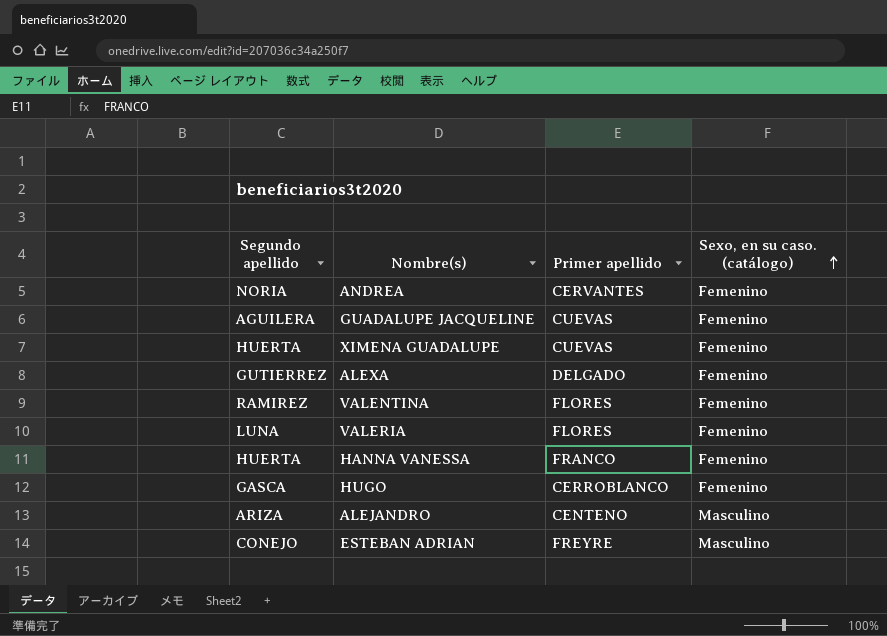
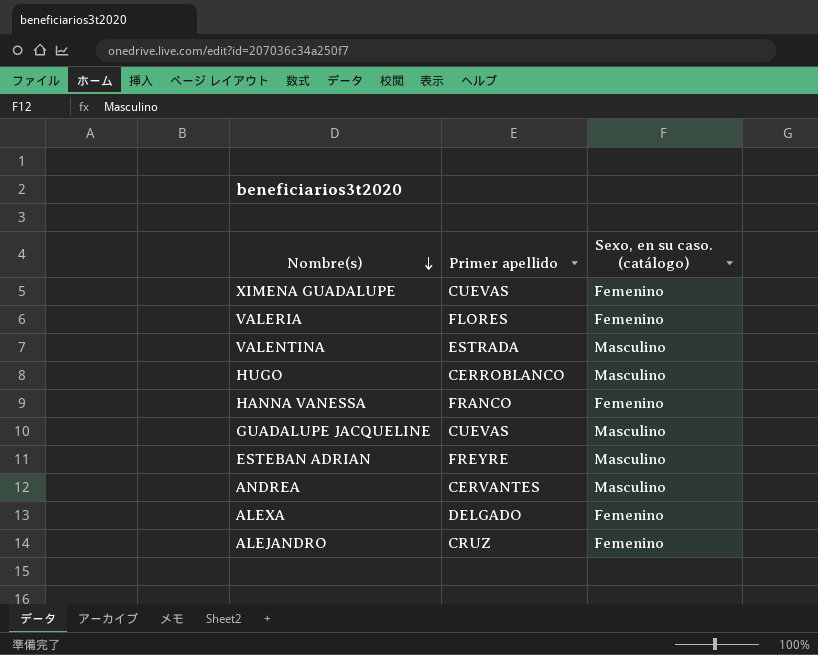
row order: Sexo, en su caso. (catálogo) ascending -> Nombre(s) descending
column Segundo apellido | position: 1 -> none
VALENTINA | Primer apellido: FLORES -> ESTRADA
VALENTINA | Sexo, en su caso. (catálogo): Femenino -> Masculino
HUGO | Sexo, en su caso. (catálogo): Femenino -> Masculino
GUADALUPE JACQUELINE | Sexo, en su caso. (catálogo): Femenino -> Masculino
ANDREA | Sexo, en su caso. (catálogo): Femenino -> Masculino
ALEJANDRO | Primer apellido: CENTENO -> CRUZ
ALEJANDRO | Sexo, en su caso. (catálogo): Masculino -> Femenino

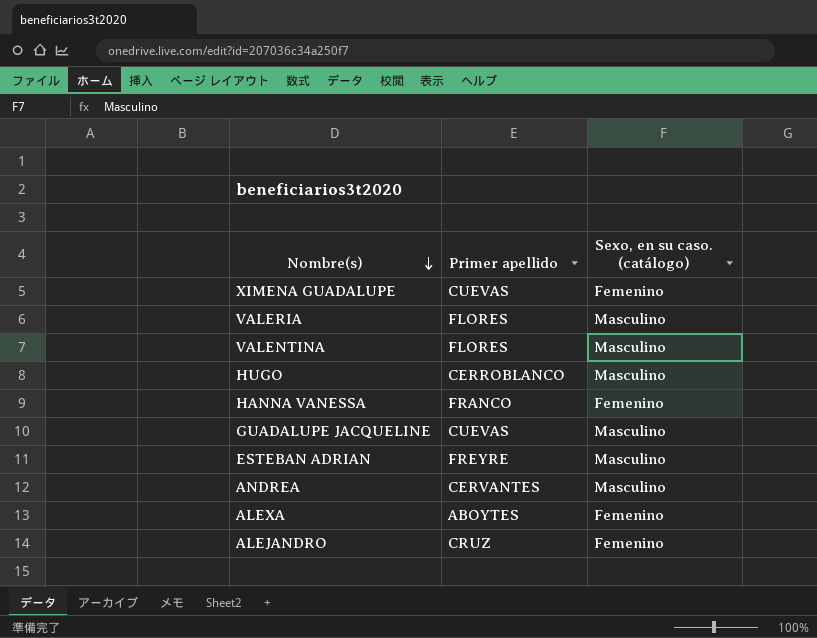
VALERIA | Sexo, en su caso. (catálogo): Femenino -> Masculino
VALENTINA | Primer apellido: ESTRADA -> FLORES
ALEXA | Primer apellido: DELGADO -> ABOYTES

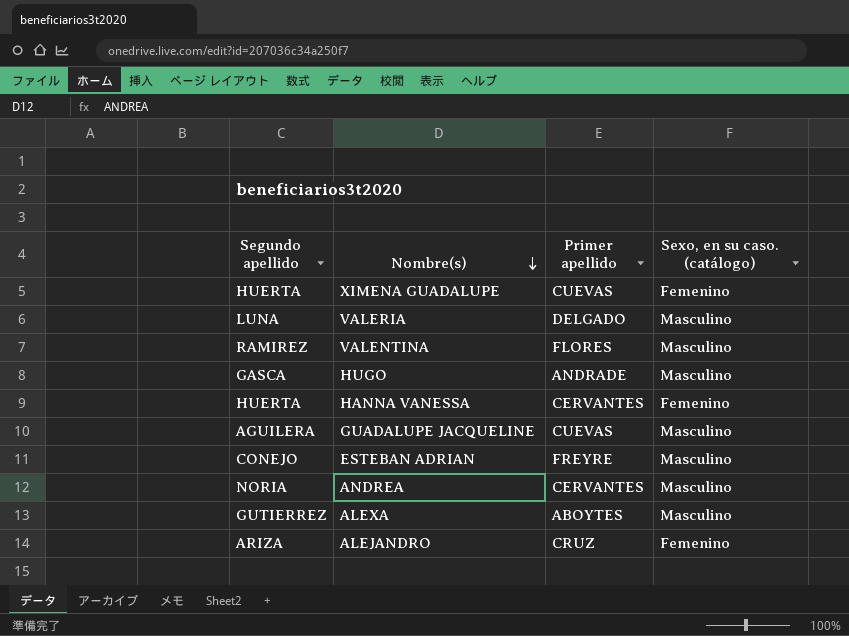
column Segundo apellido | position: none -> 1
VALERIA | Primer apellido: FLORES -> DELGADO
HUGO | Primer apellido: CERROBLANCO -> ANDRADE
HANNA VANESSA | Primer apellido: FRANCO -> CERVANTES
ALEXA | Sexo, en su caso. (catálogo): Femenino -> Masculino

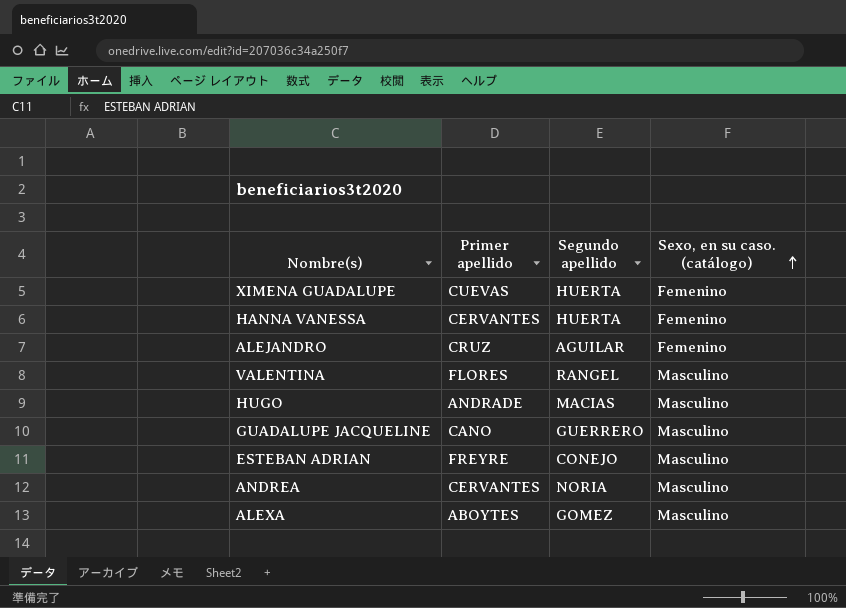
row order: Nombre(s) descending -> Sexo, en su caso. (catálogo) ascending
column Segundo apellido | position: 1 -> 3
row VALERIA: LUNA | DELGADO | Masculino -> none
ALEJANDRO | Segundo apellido: ARIZA -> AGUILAR
VALENTINA | Segundo apellido: RAMIREZ -> RANGEL
HUGO | Segundo apellido: GASCA -> MACIAS
GUADALUPE JACQUELINE | Primer apellido: CUEVAS -> CANO
GUADALUPE JACQUELINE | Segundo apellido: AGUILERA -> GUERRERO
ALEXA | Segundo apellido: GUTIERREZ -> GOMEZ

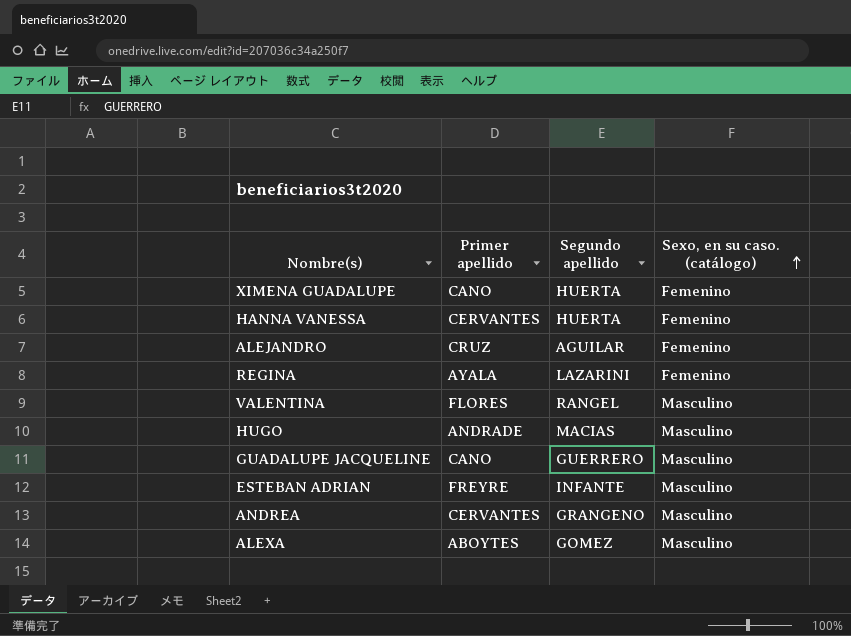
XIMENA GUADALUPE | Primer apellido: CUEVAS -> CANO
row REGINA: none -> AYALA | LAZARINI | Femenino
ESTEBAN ADRIAN | Segundo apellido: CONEJO -> INFANTE
ANDREA | Segundo apellido: NORIA -> GRANGENO

